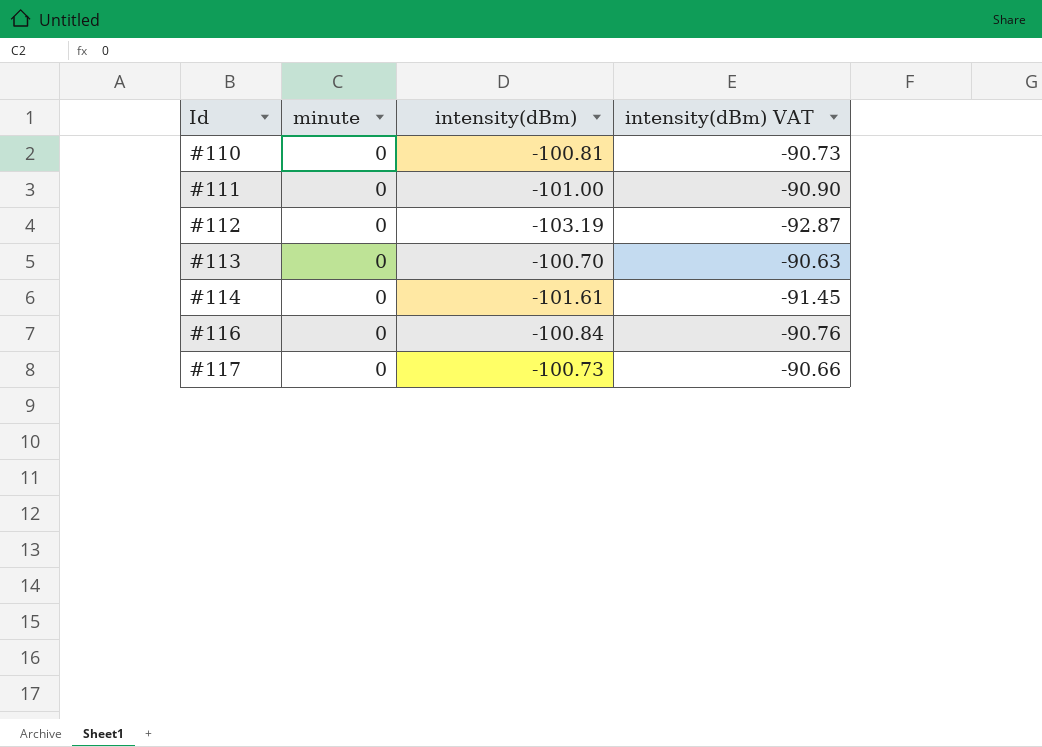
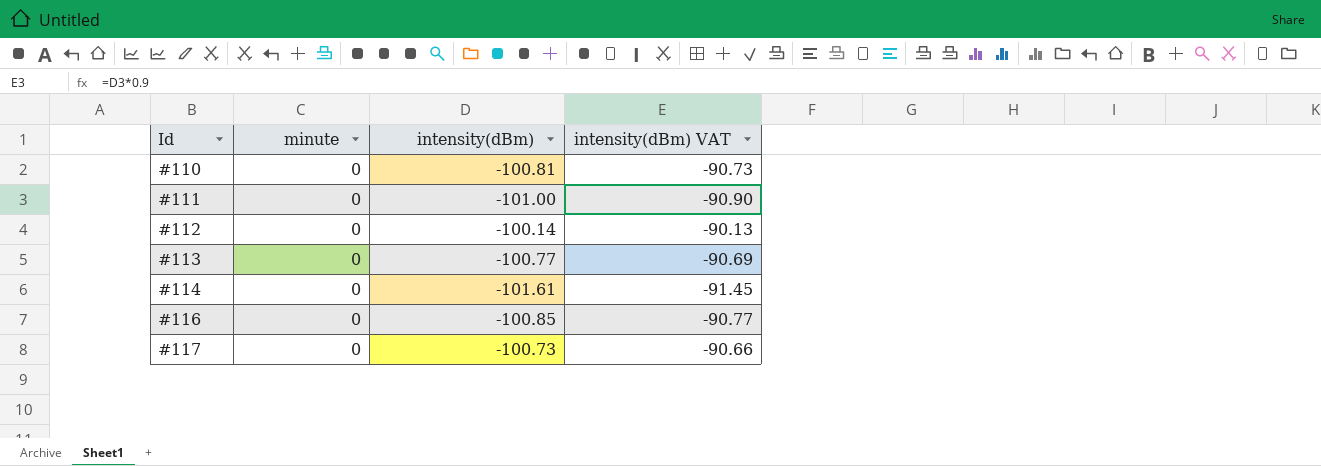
#112 | intensity(dBm): -103.19 -> -100.14
#112 | intensity(dBm) VAT: -92.87 -> -90.13
#113 | intensity(dBm): -100.70 -> -100.77
#113 | intensity(dBm) VAT: -90.63 -> -90.69
#116 | intensity(dBm): -100.84 -> -100.85
#116 | intensity(dBm) VAT: -90.76 -> -90.77

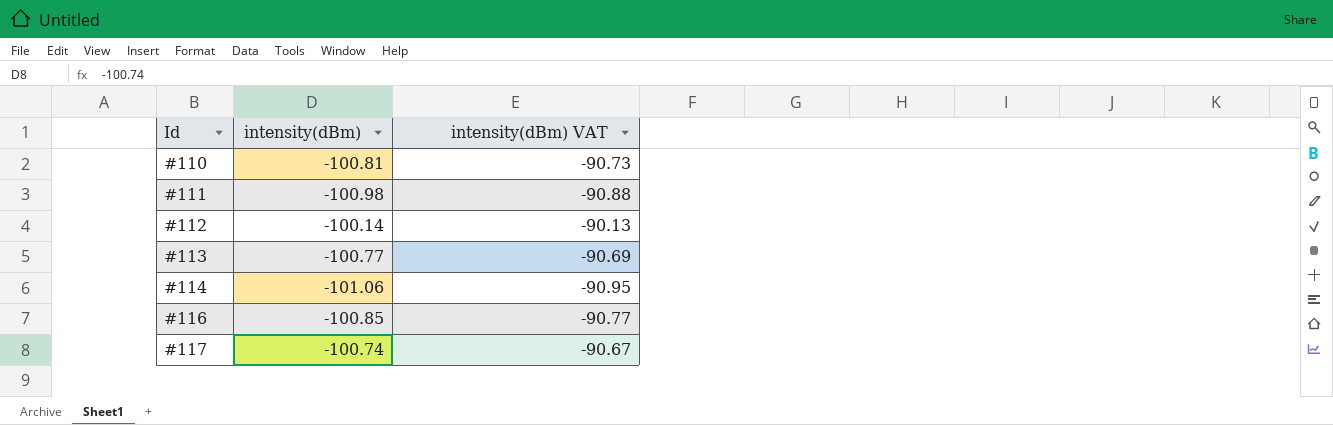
column minute | position: 2 -> none
#111 | intensity(dBm): -101.00 -> -100.98
#111 | intensity(dBm) VAT: -90.90 -> -90.88
#114 | intensity(dBm): -101.61 -> -101.06
#114 | intensity(dBm) VAT: -91.45 -> -90.95
#117 | intensity(dBm): -100.73 -> -100.74
#117 | intensity(dBm) VAT: -90.66 -> -90.67

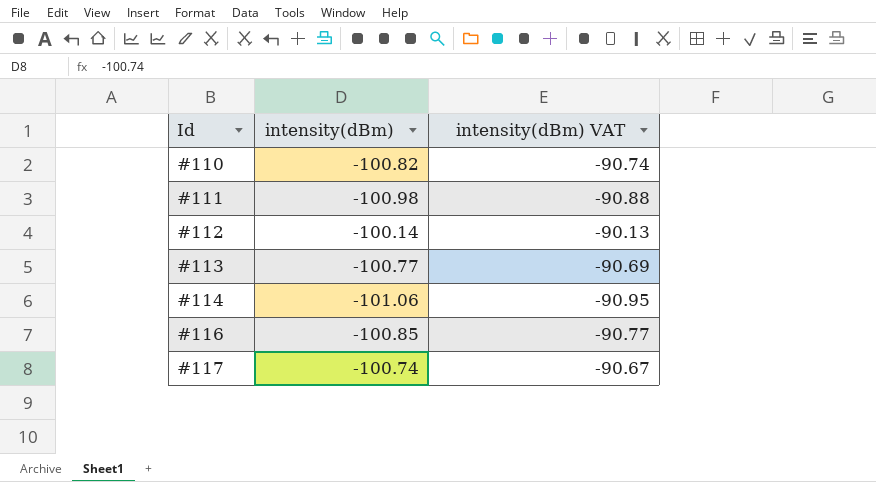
#110 | intensity(dBm): -100.81 -> -100.82
#110 | intensity(dBm) VAT: -90.73 -> -90.74

